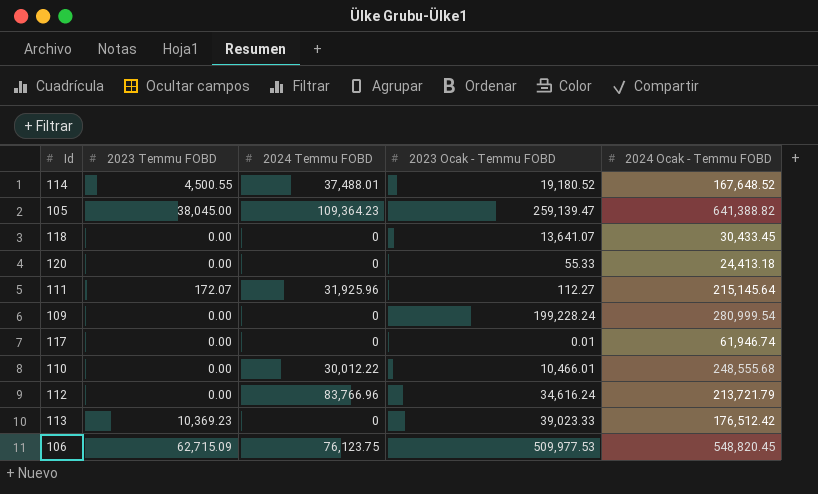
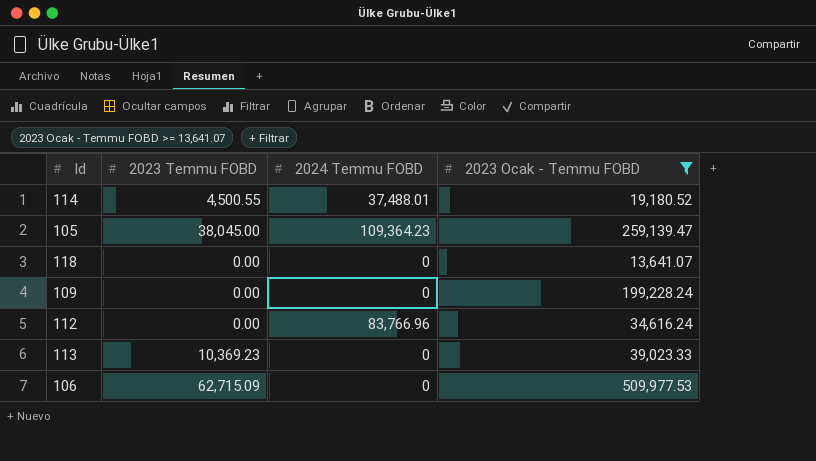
filter: none -> 2023 Ocak - Temmu FOBD >= 13,641.07
column 2024 Ocak - Temmu FOBD | position: 5 -> none
106 | 2024 Temmu FOBD: 76,123.75 -> 0

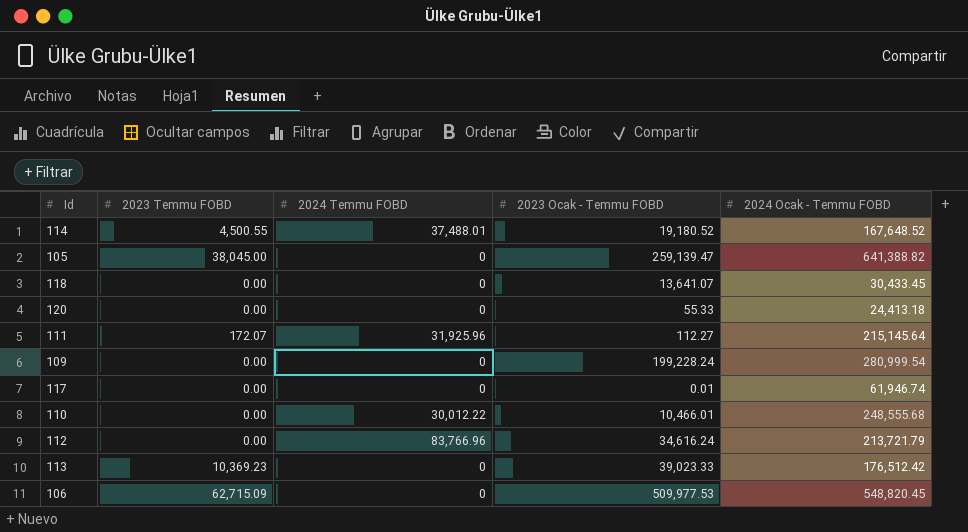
filter: 2023 Ocak - Temmu FOBD >= 13,641.07 -> none
column 2024 Ocak - Temmu FOBD | position: none -> 5
105 | 2024 Temmu FOBD: 109,364.23 -> 0

